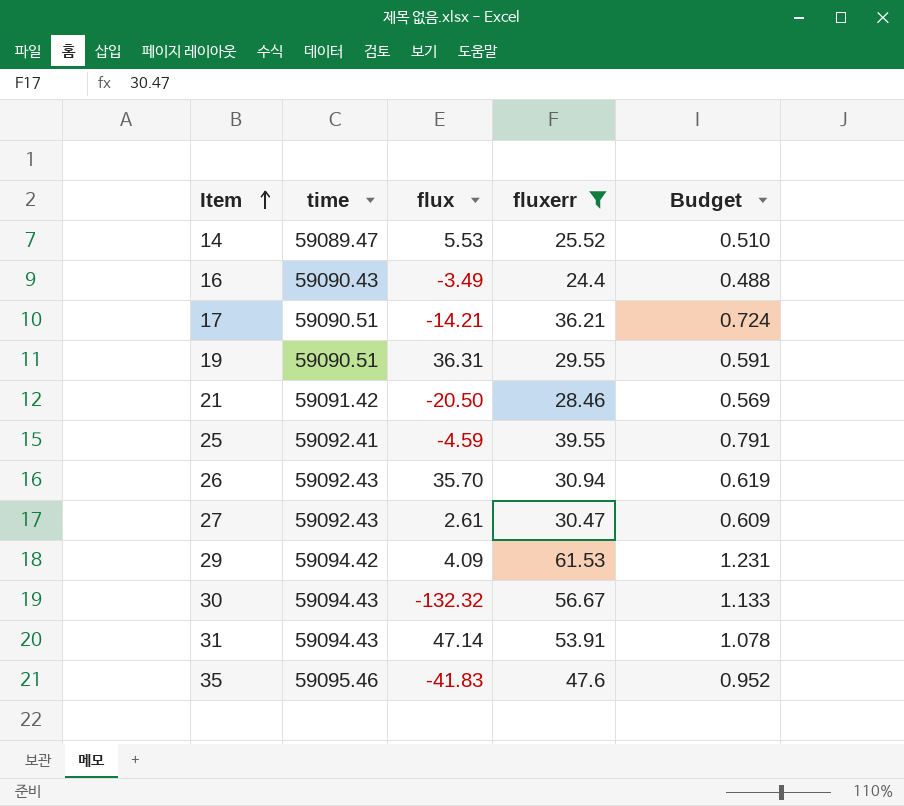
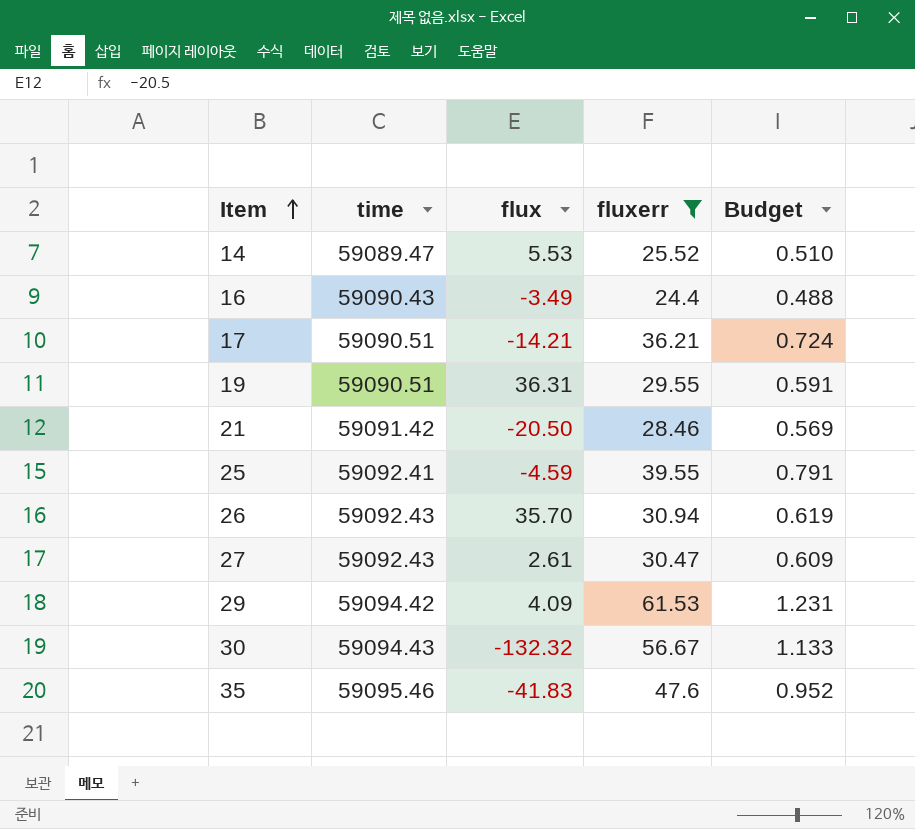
row 31: 59094.43 | 47.14 | 53.91 | 1.078 -> none

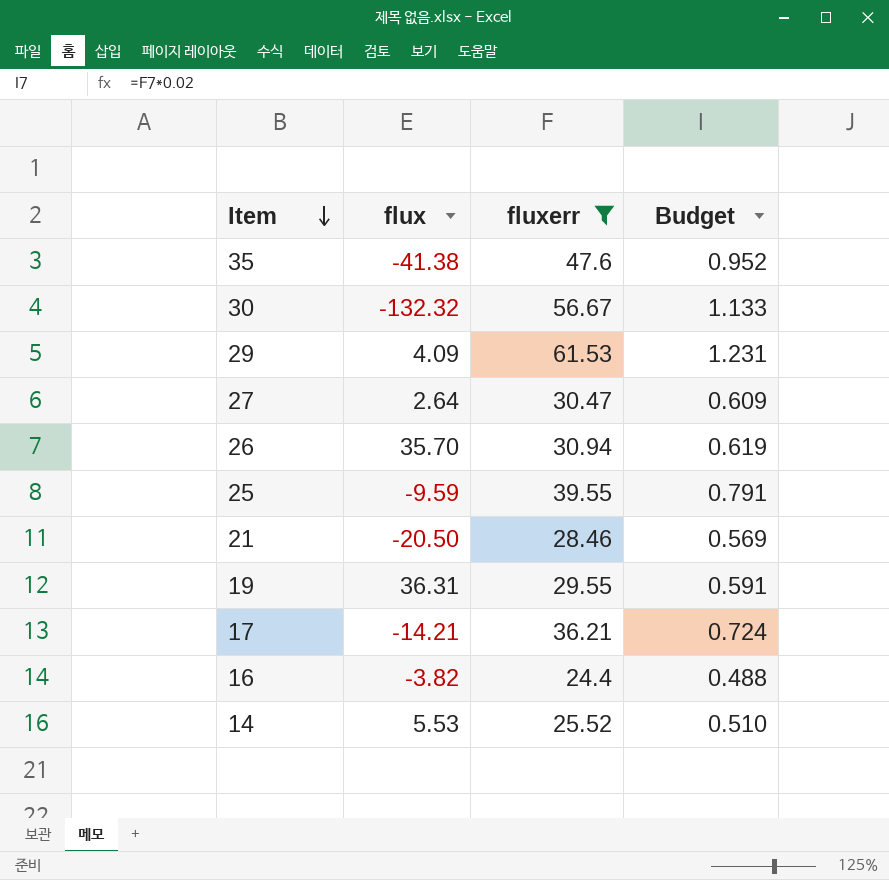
row order: Item ascending -> Item descending
column time | position: 2 -> none
35 | flux: -41.83 -> -41.38
27 | flux: 2.61 -> 2.64
25 | flux: -4.59 -> -9.59
16 | flux: -3.49 -> -3.82

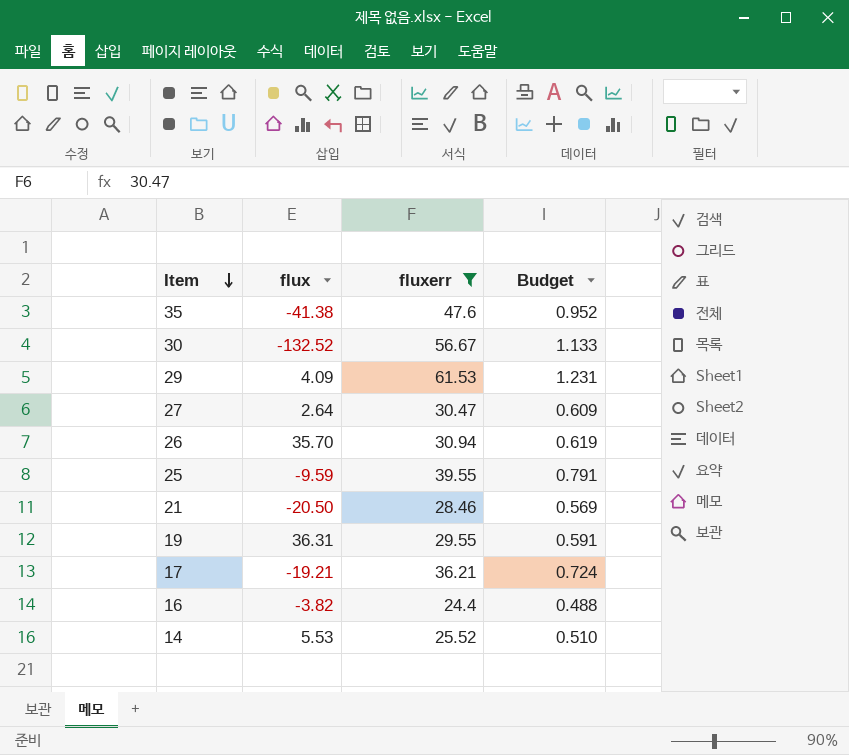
30 | flux: -132.32 -> -132.52
17 | flux: -14.21 -> -19.21

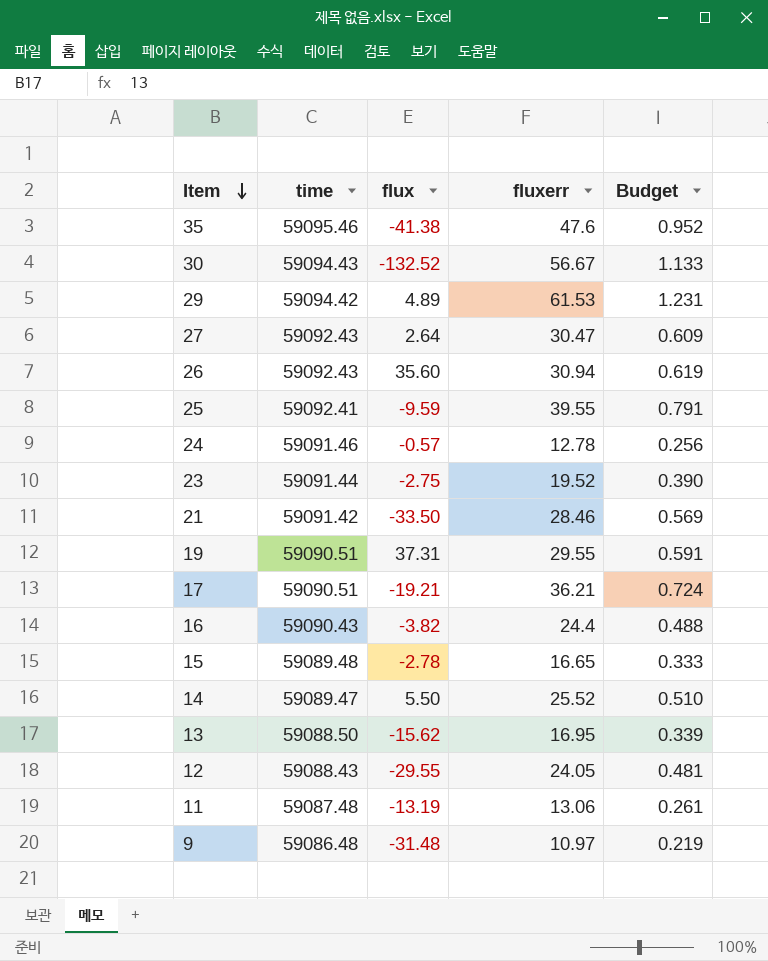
filter: fluxerr >= 24.4 -> none
column time | position: none -> 2
29 | flux: 4.09 -> 4.89
26 | flux: 35.70 -> 35.60
21 | flux: -20.50 -> -33.50
19 | flux: 36.31 -> 37.31
14 | flux: 5.53 -> 5.50

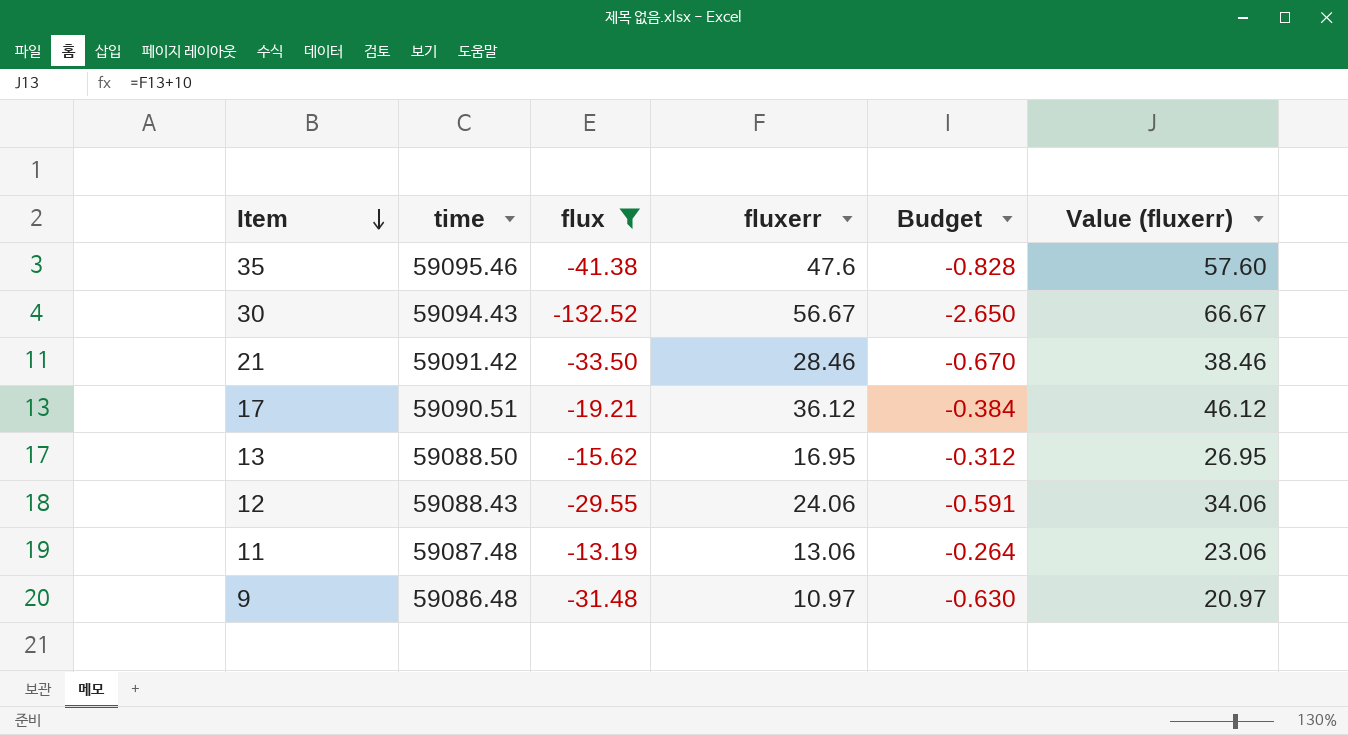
filter: none -> flux <= -13.19
column Budget | formula: [fluxerr] * 0.02 -> [flux] * 0.02
column Value (fluxerr) | formula: none -> [fluxerr] + 10
17 | fluxerr: 36.21 -> 36.12
12 | fluxerr: 24.05 -> 24.06

